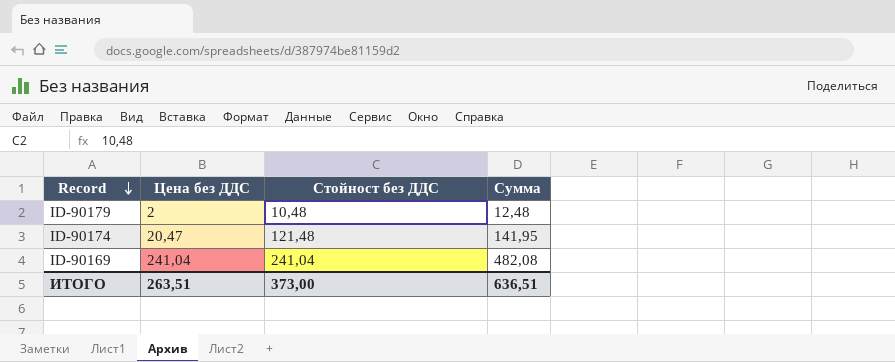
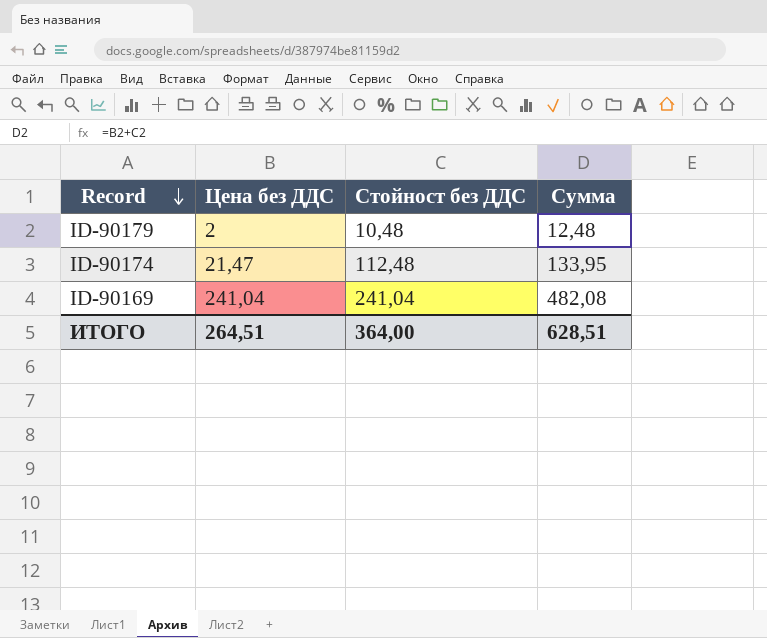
ID-90174 | Цена без ДДС: 20,47 -> 21,47
ID-90174 | Стойност без ДДС: 121,48 -> 112,48
ID-90174 | Сумма: 141,95 -> 133,95
ИТОГО | Цена без ДДС: 263,51 -> 264,51
ИТОГО | Стойност без ДДС: 373,00 -> 364,00
ИТОГО | Сумма: 636,51 -> 628,51

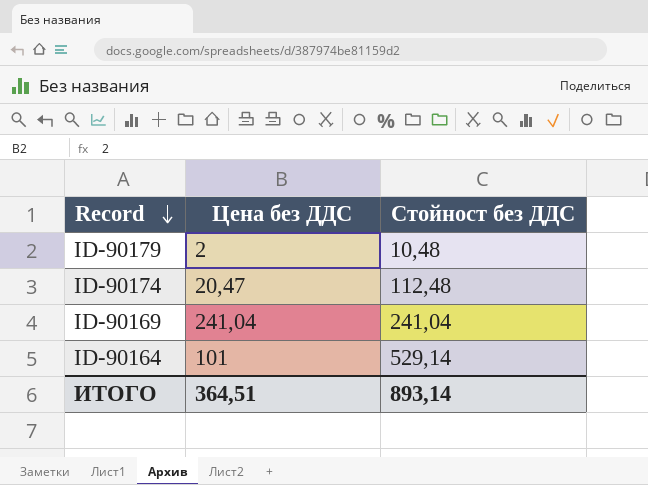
column Сумма | formula: [Цена без ДДС] + [Стойност без ДДС] -> none
ID-90174 | Цена без ДДС: 21,47 -> 20,47
row ID-90164: none -> 101 | 529,14
ИТОГО | Цена без ДДС: 264,51 -> 364,51
ИТОГО | Стойност без ДДС: 364,00 -> 893,14

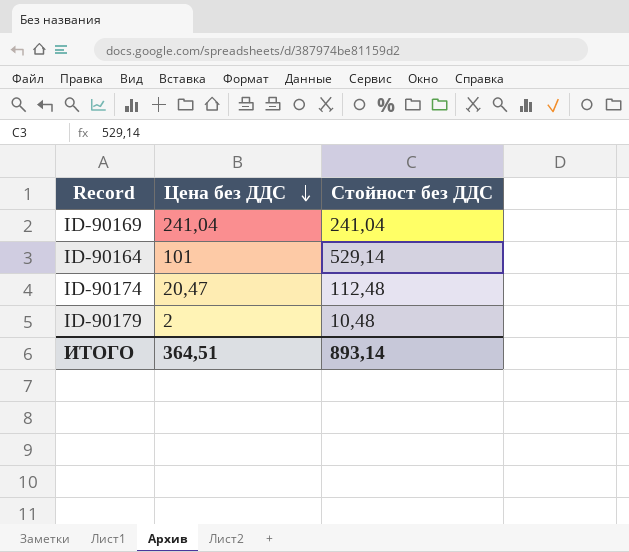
row order: Record descending -> Цена без ДДС descending

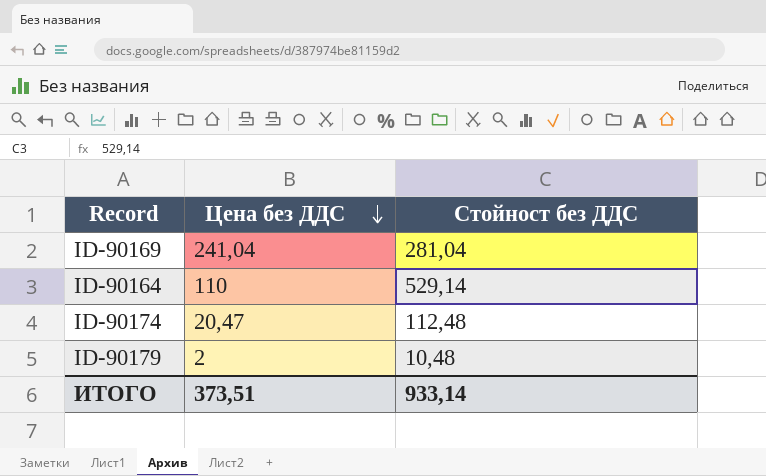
ID-90169 | Стойност без ДДС: 241,04 -> 281,04
ID-90164 | Цена без ДДС: 101 -> 110
ИТОГО | Цена без ДДС: 364,51 -> 373,51
ИТОГО | Стойност без ДДС: 893,14 -> 933,14

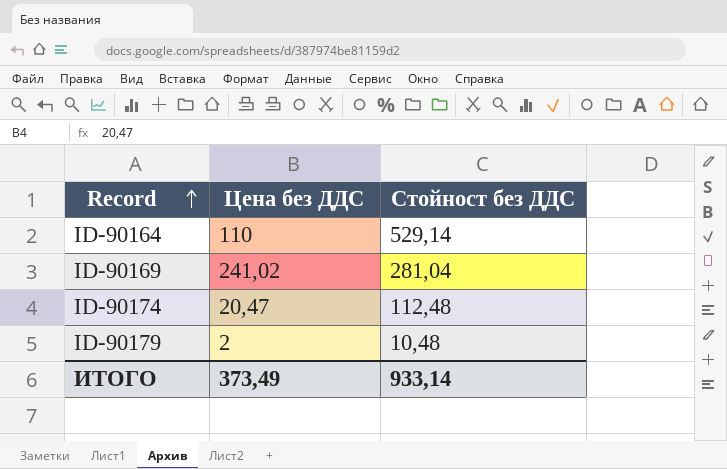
row order: Цена без ДДС descending -> Record ascending
ID-90169 | Цена без ДДС: 241,04 -> 241,02
ИТОГО | Цена без ДДС: 373,51 -> 373,49

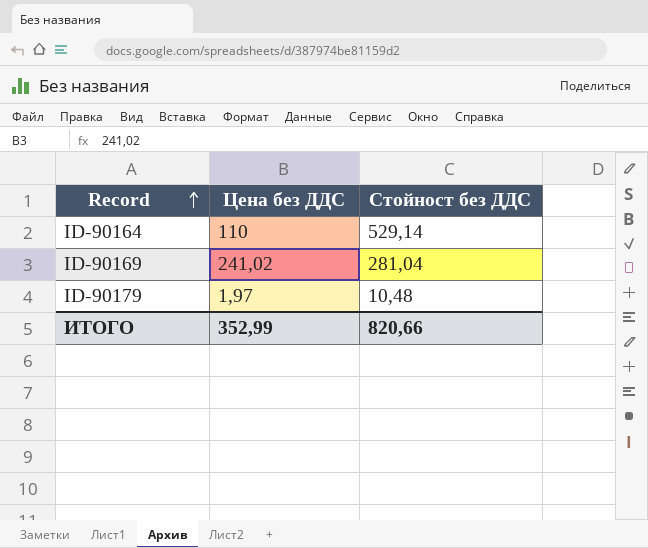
row ID-90174: 20,47 | 112,48 -> none
ID-90179 | Цена без ДДС: 2 -> 1,97
ИТОГО | Цена без ДДС: 373,49 -> 352,99
ИТОГО | Стойност без ДДС: 933,14 -> 820,66

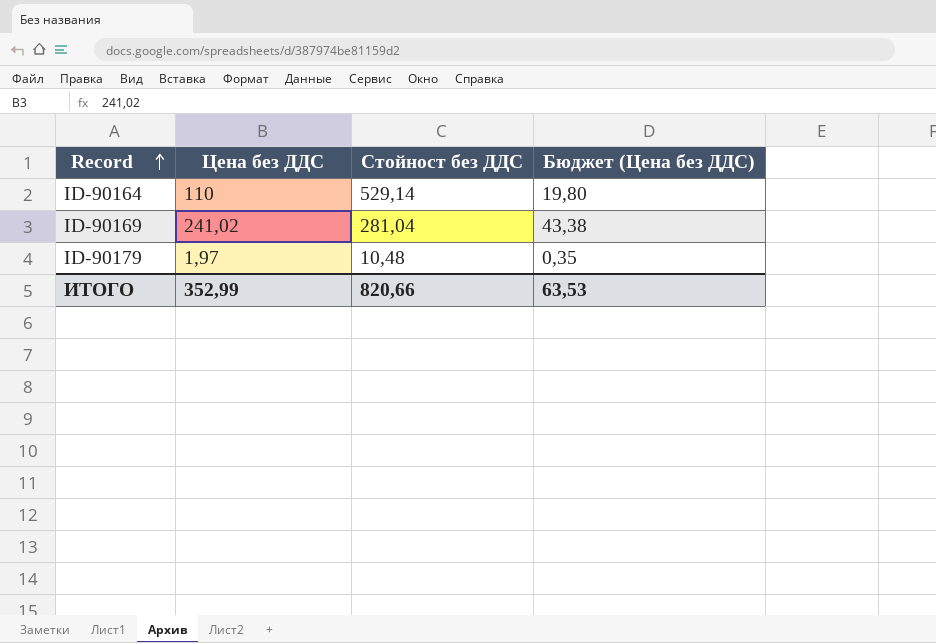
column Бюджет (Цена без ДДС) | formula: none -> [Цена без ДДС] * 0,18

